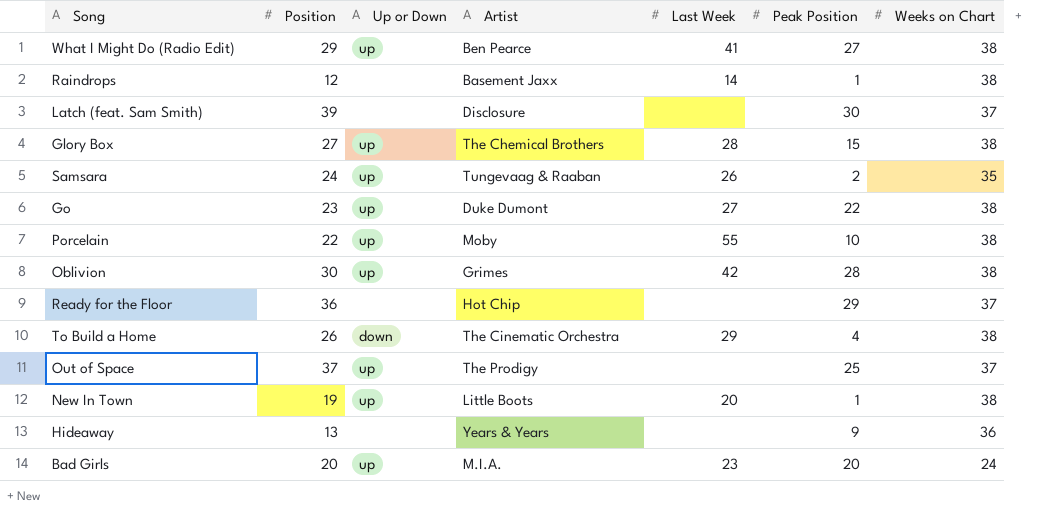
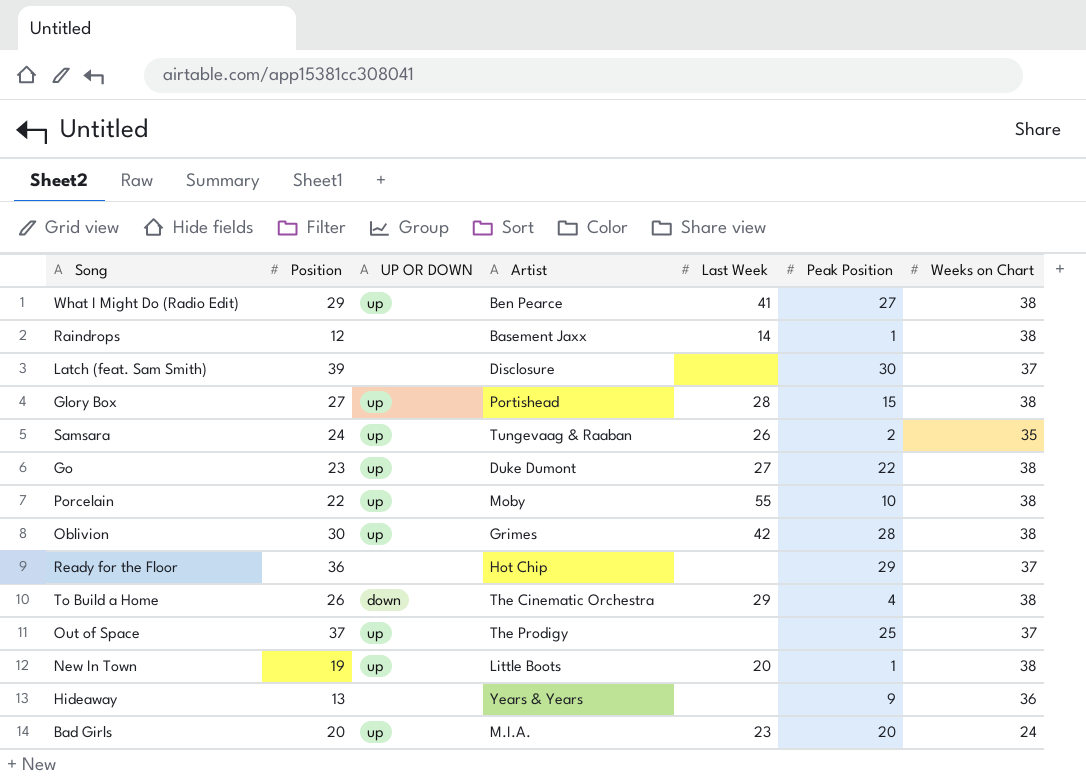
column name: Up or Down -> UP OR DOWN
Glory Box | Artist: The Chemical Brothers -> Portishead

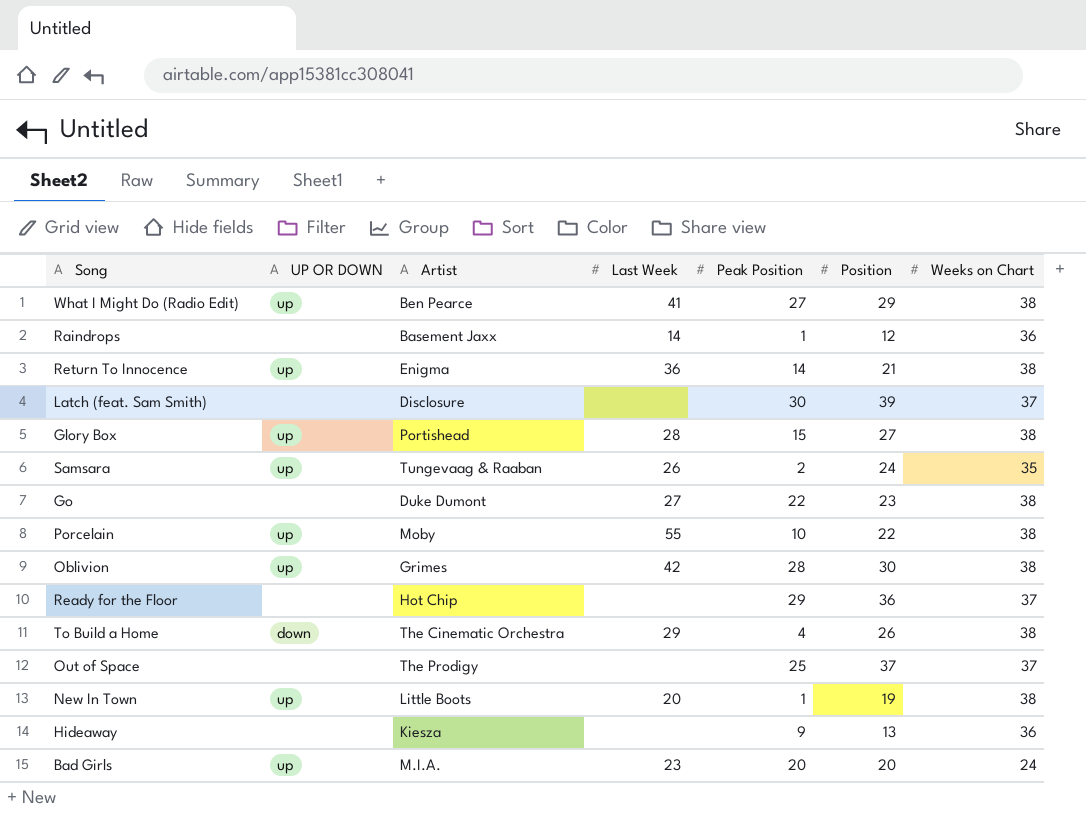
column Position | position: 2 -> 6
Raindrops | Weeks on Chart: 38 -> 36
row Return To Innocence: none -> up | Enigma | 36 | 14 | 21 | 38
Go | UP OR DOWN: up -> none
Out of Space | UP OR DOWN: up -> none
Hideaway | Artist: Years & Years -> Kiesza

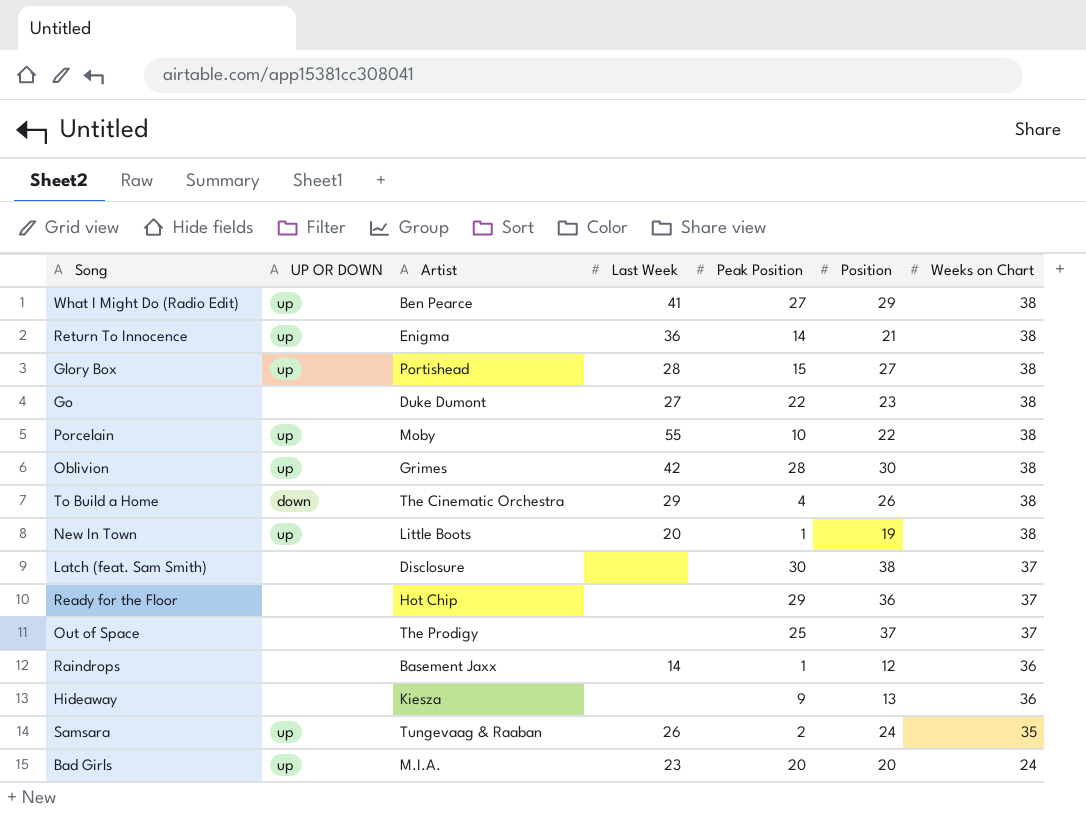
row order: none -> Weeks on Chart descending
Latch (feat. Sam Smith) | Position: 39 -> 38

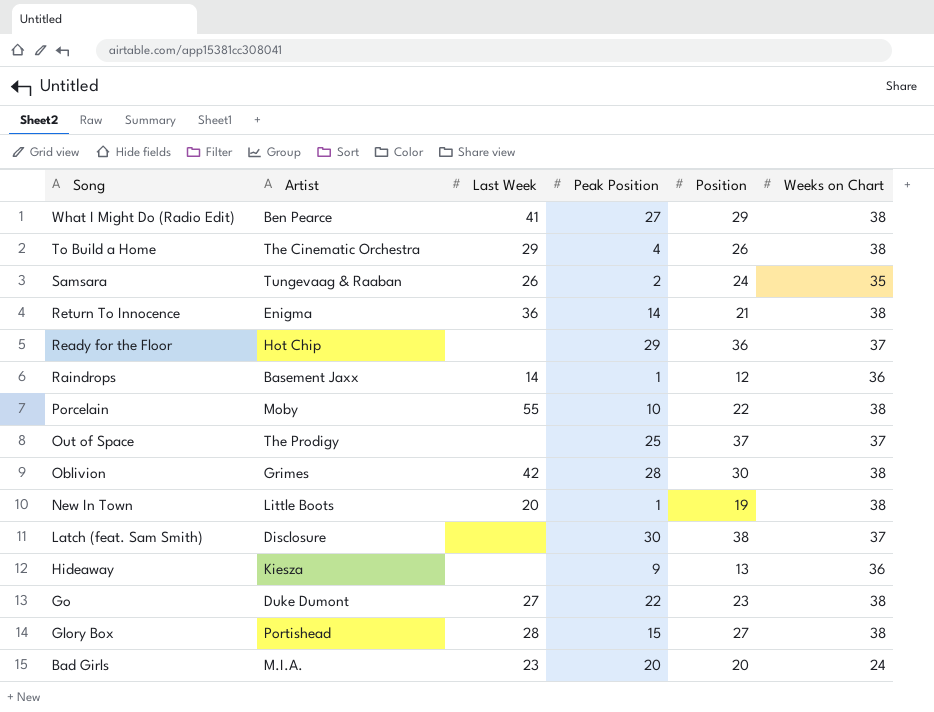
row order: Weeks on Chart descending -> Song descending
column UP OR DOWN | position: 2 -> none

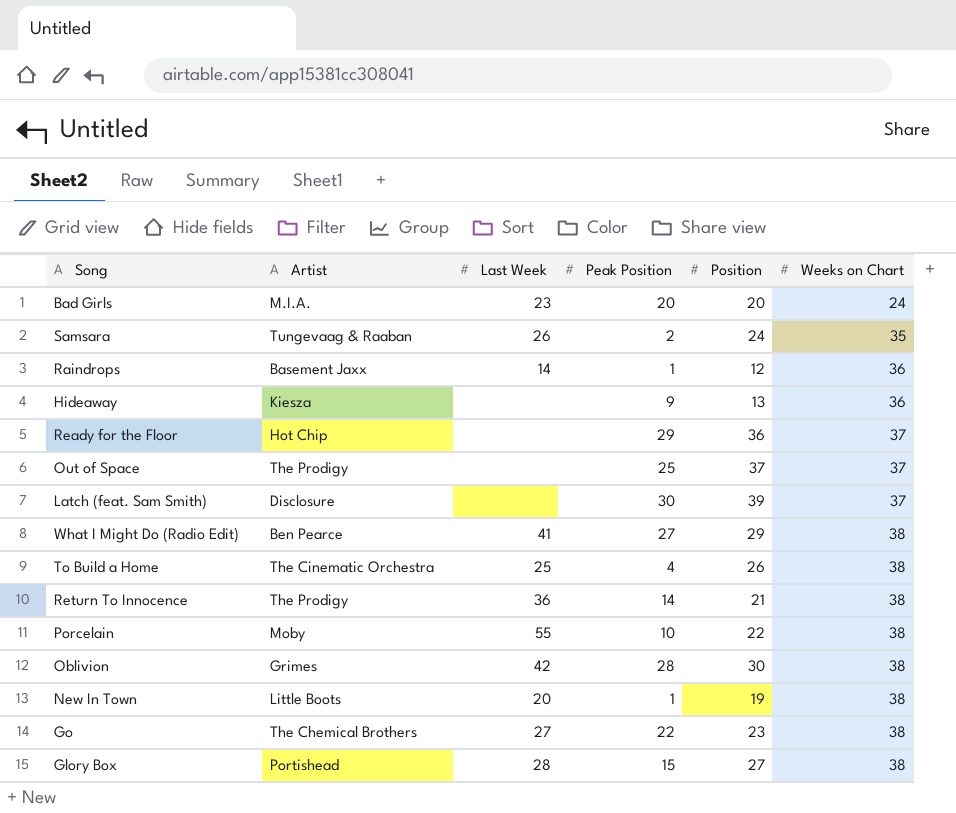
row order: Song descending -> Weeks on Chart ascending
Latch (feat. Sam Smith) | Position: 38 -> 39
To Build a Home | Last Week: 29 -> 25
Return To Innocence | Artist: Enigma -> The Prodigy
Go | Artist: Duke Dumont -> The Chemical Brothers

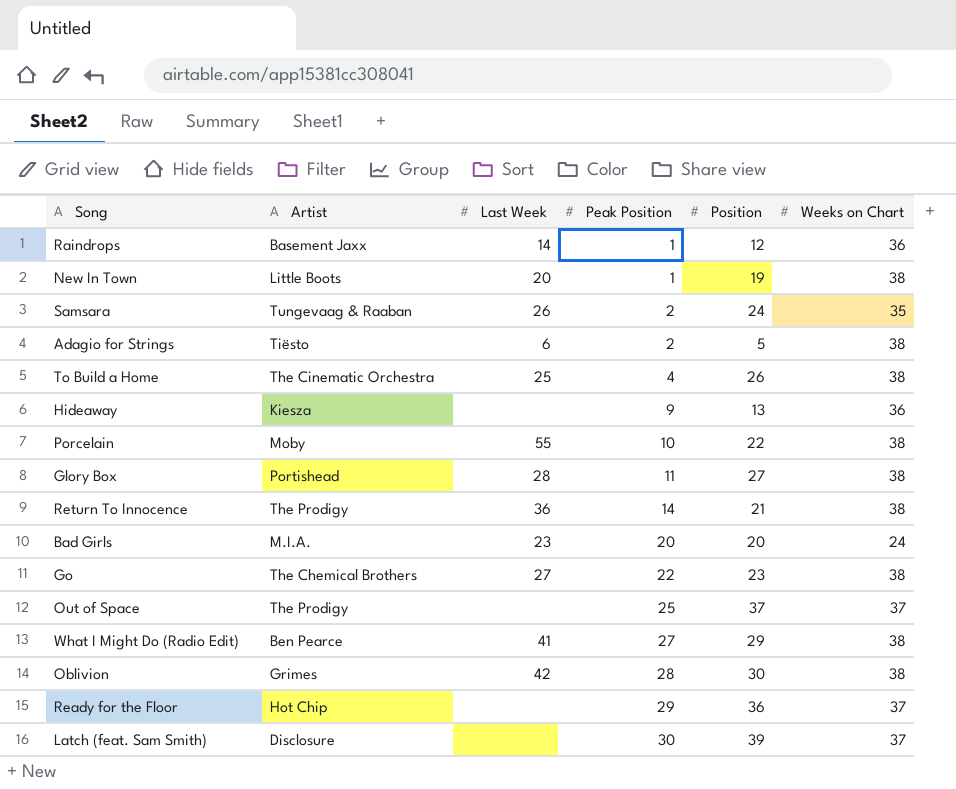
row order: Weeks on Chart ascending -> Peak Position ascending
row Adagio for Strings: none -> Tiësto | 6 | 2 | 5 | 38
Glory Box | Peak Position: 15 -> 11

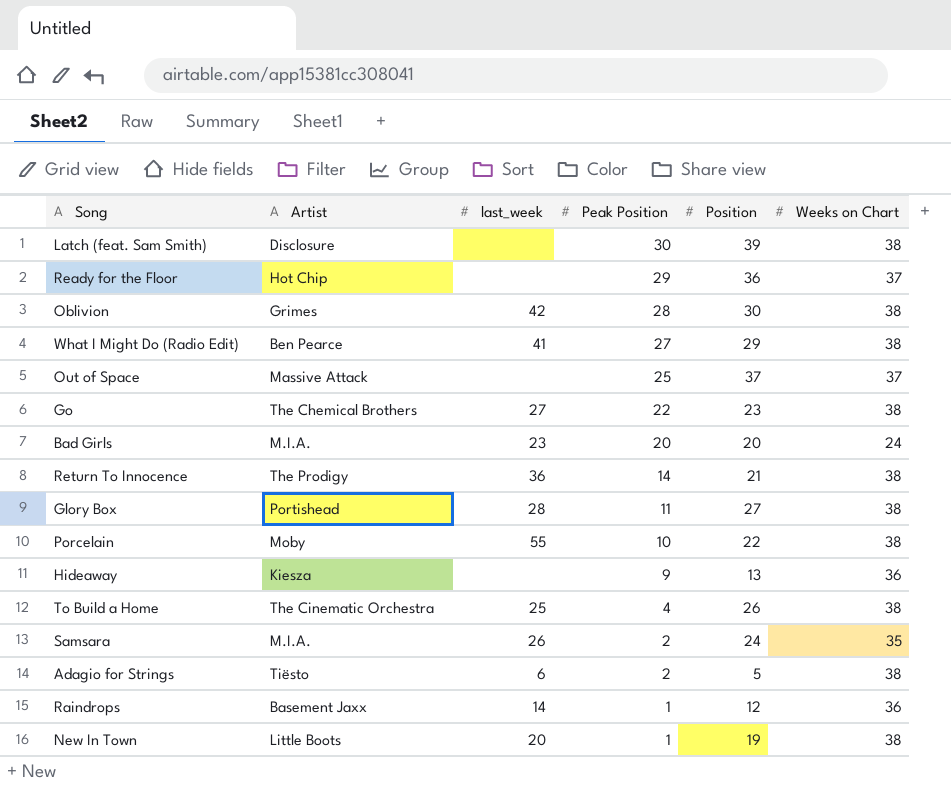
row order: Peak Position ascending -> Peak Position descending
column name: Last Week -> last_week
Latch (feat. Sam Smith) | Weeks on Chart: 37 -> 38
Out of Space | Artist: The Prodigy -> Massive Attack
Samsara | Artist: Tungevaag & Raaban -> M.I.A.

